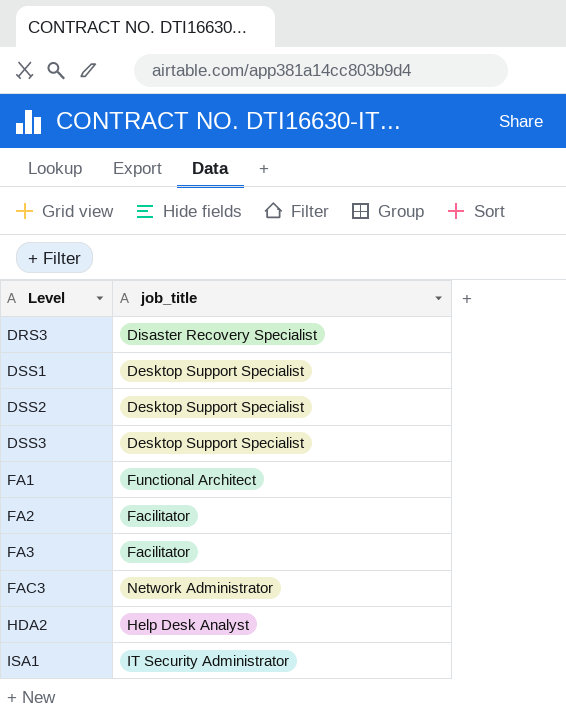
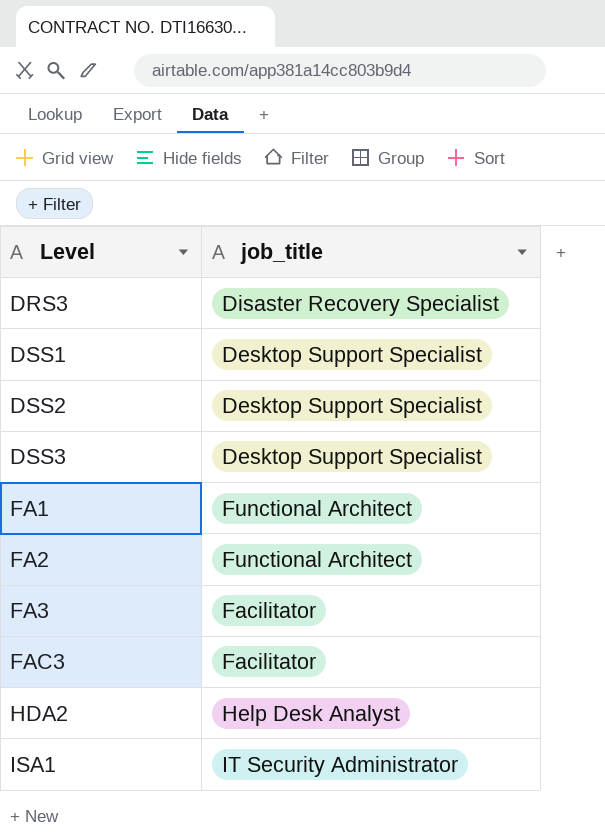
FA2 | job_title: Facilitator -> Functional Architect
FAC3 | job_title: Network Administrator -> Facilitator

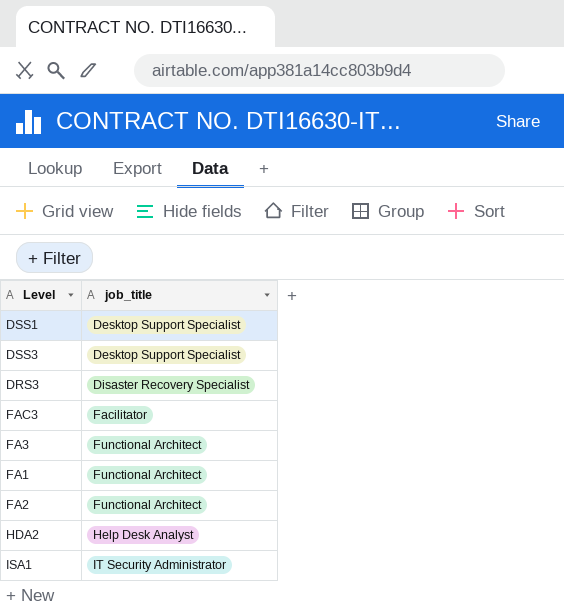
row order: Level ascending -> job_title ascending
row DSS2: Desktop Support Specialist -> none
FA3 | job_title: Facilitator -> Functional Architect

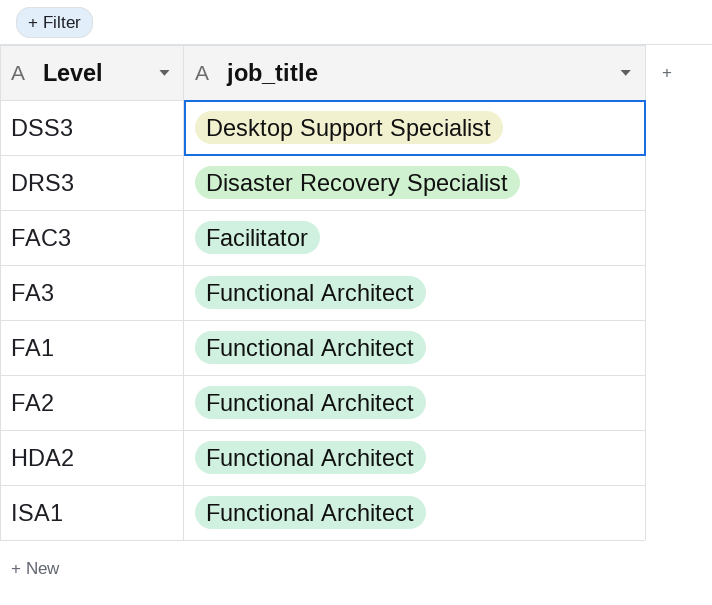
row DSS1: Desktop Support Specialist -> none
HDA2 | job_title: Help Desk Analyst -> Functional Architect
ISA1 | job_title: IT Security Administrator -> Functional Architect

